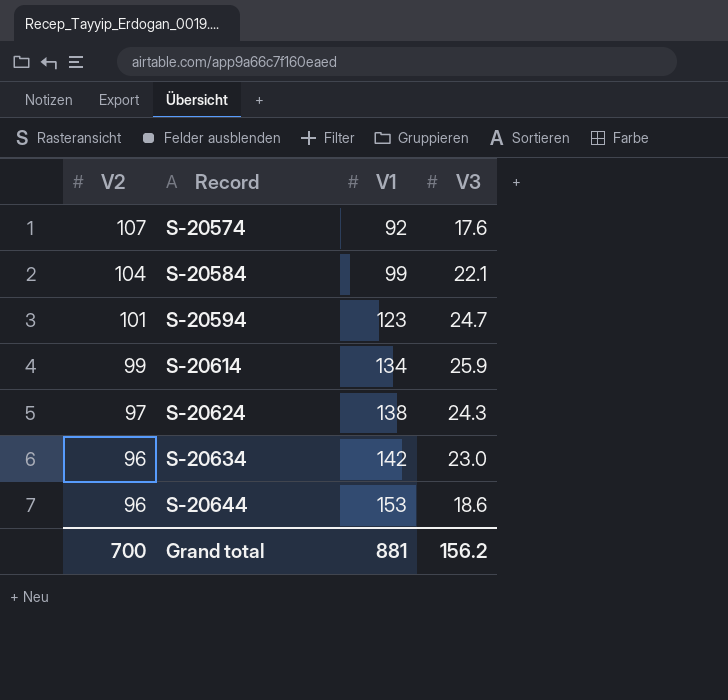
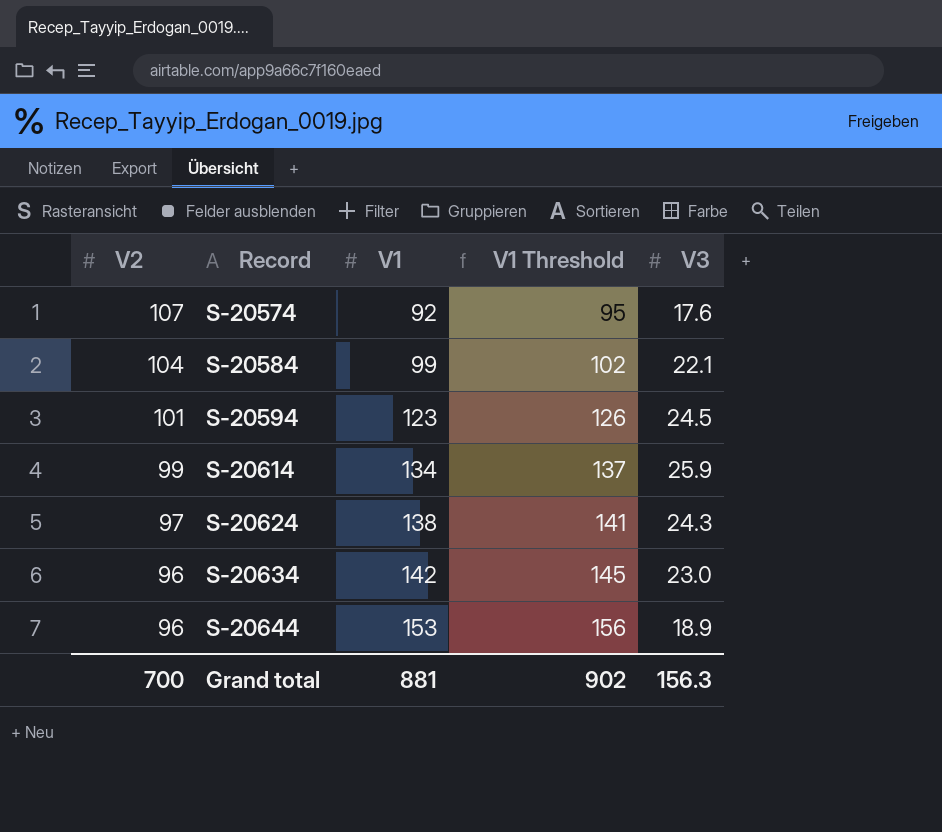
column V1 Threshold | formula: none -> [V1] + 3
S-20594 | V3: 24.7 -> 24.5
S-20644 | V3: 18.6 -> 18.9
Grand total | V3: 156.2 -> 156.3

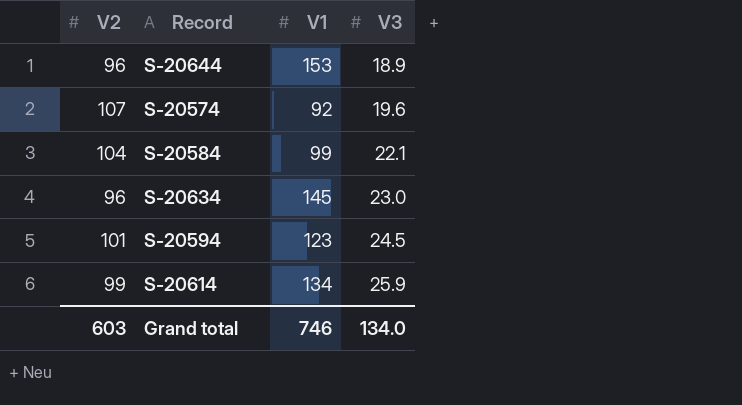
row order: V2 descending -> V3 ascending
column V1 Threshold | formula: [V1] + 3 -> none
row S-20624: 97 | 138 | 141 | 24.3 -> none
S-20574 | V3: 17.6 -> 19.6
S-20634 | V1: 142 -> 145
Grand total | V2: 700 -> 603
Grand total | V1: 881 -> 746
Grand total | V3: 156.3 -> 134.0

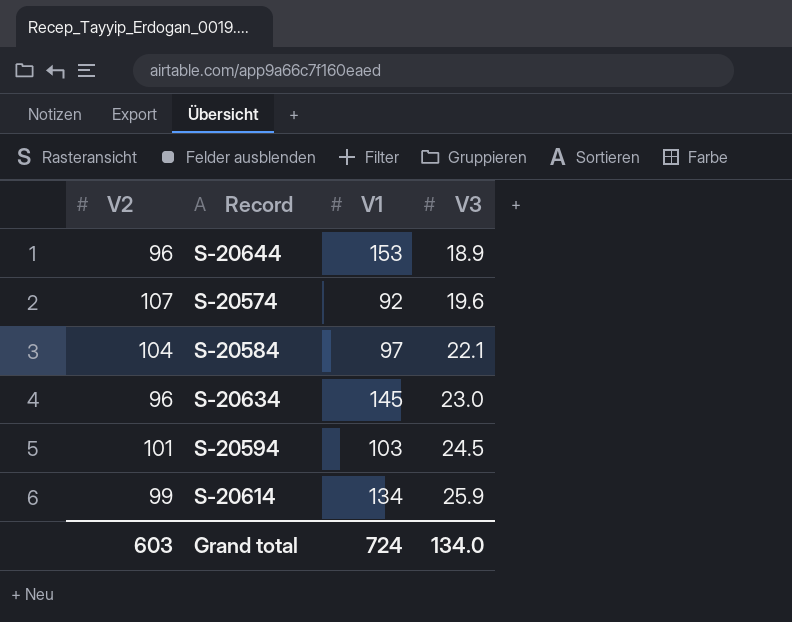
S-20584 | V1: 99 -> 97
S-20594 | V1: 123 -> 103
Grand total | V1: 746 -> 724

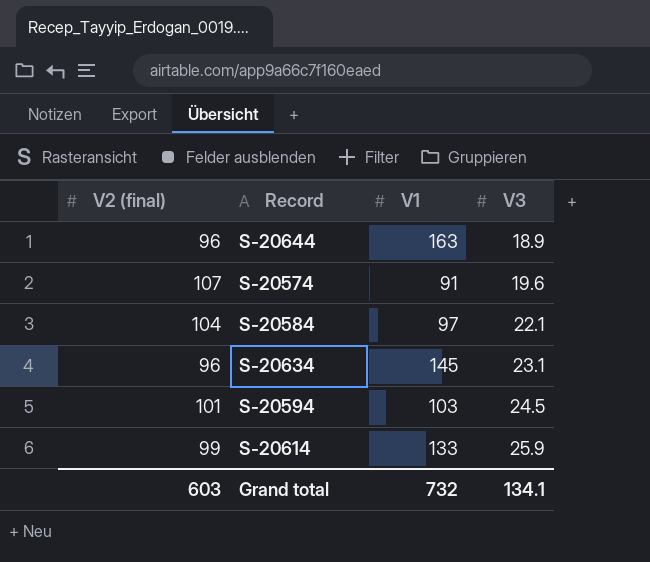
column name: V2 -> V2 (final)
S-20644 | V1: 153 -> 163
S-20574 | V1: 92 -> 91
S-20634 | V3: 23.0 -> 23.1
S-20614 | V1: 134 -> 133
Grand total | V1: 724 -> 732
Grand total | V3: 134.0 -> 134.1

